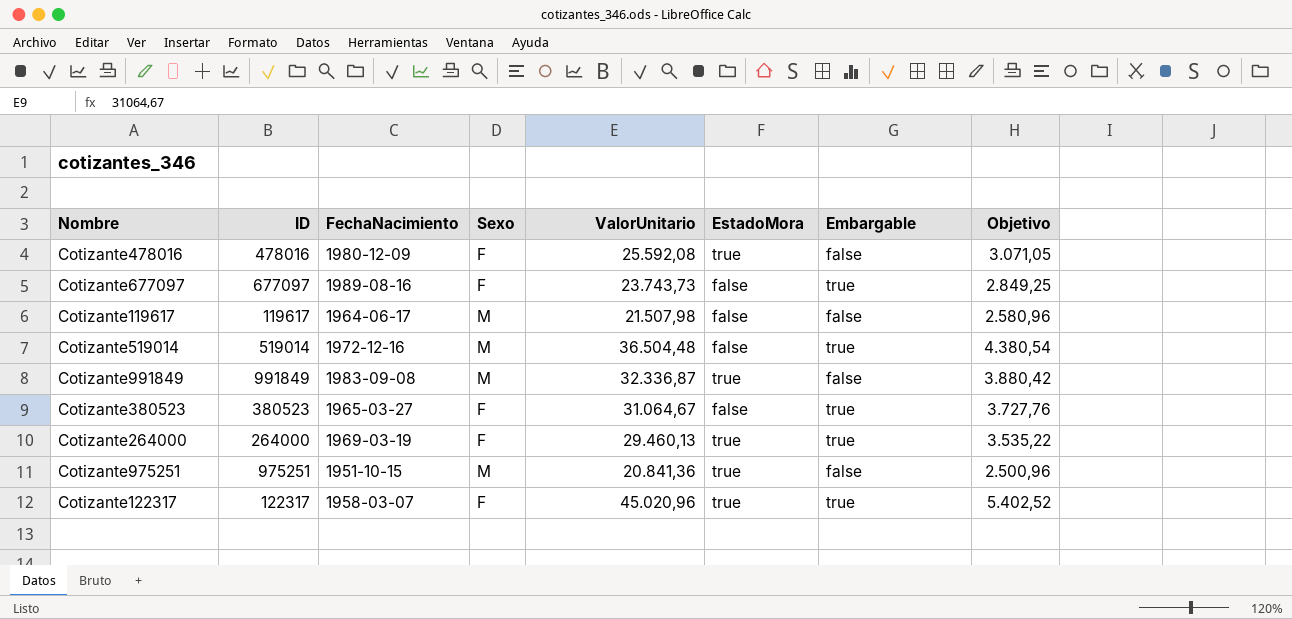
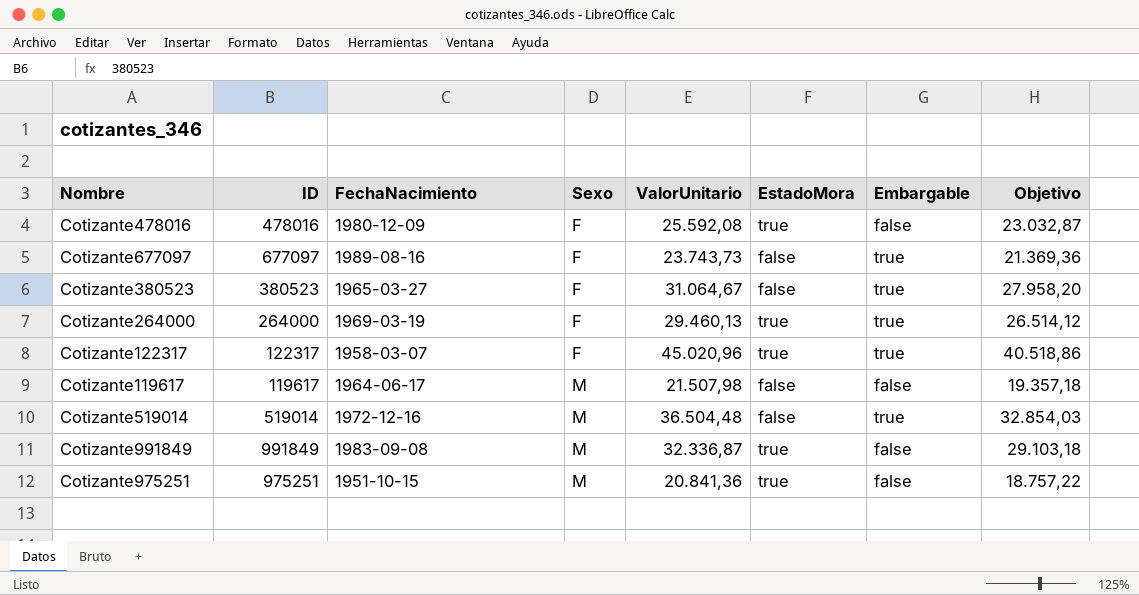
row order: none -> Sexo ascending
column Objetivo | formula: [ValorUnitario] * 0,12 -> [ValorUnitario] * 0,9

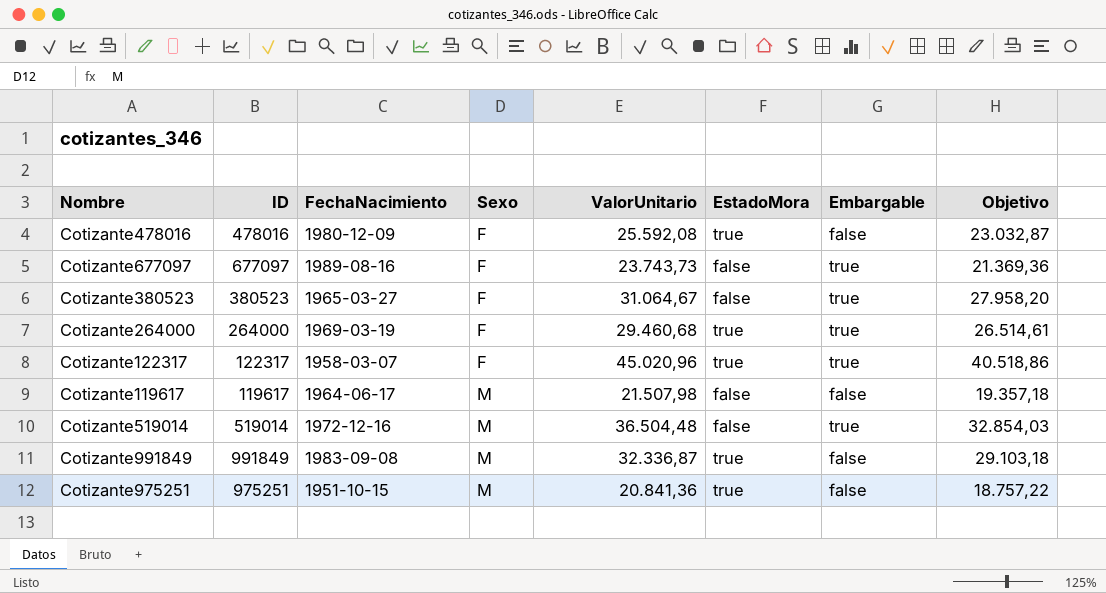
Cotizante264000 | ValorUnitario: 29.460,13 -> 29.460,68
Cotizante264000 | Objetivo: 26.514,12 -> 26.514,61

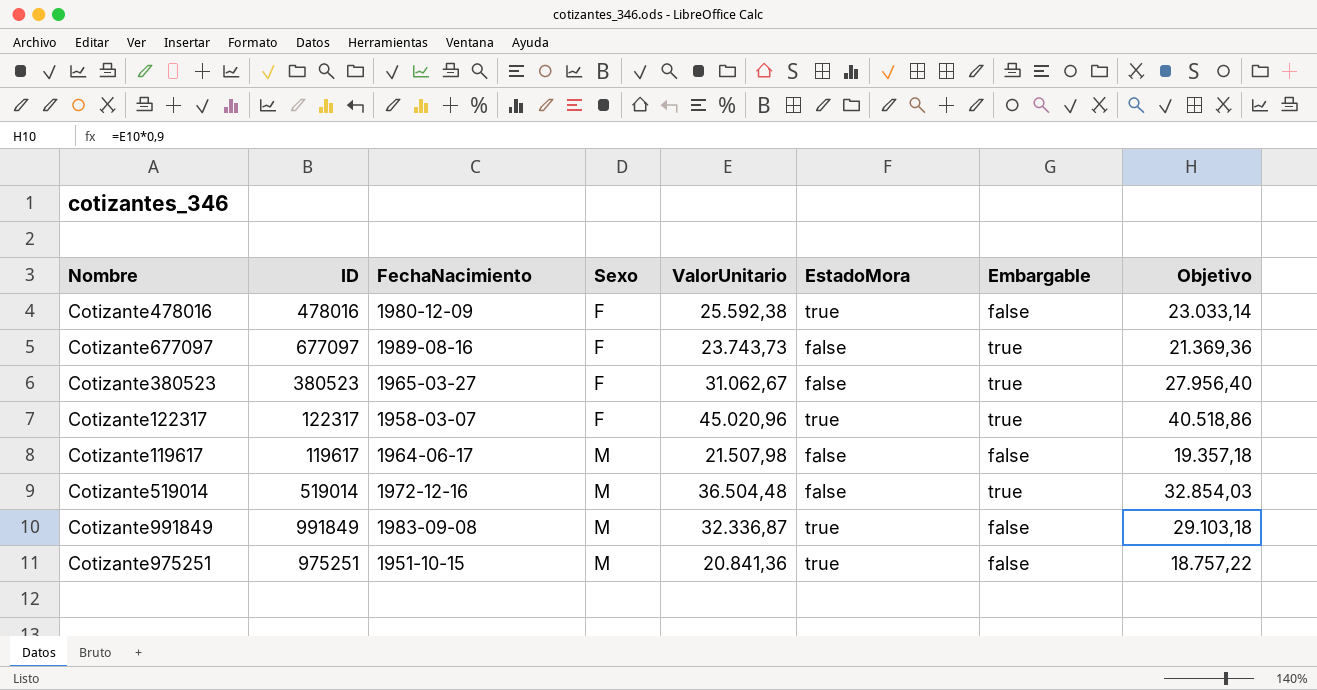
row Cotizante264000: 264000 | 1969-03-19 | F | 29.460,68 | true | true | 26.514,61 -> none
Cotizante478016 | ValorUnitario: 25.592,08 -> 25.592,38
Cotizante478016 | Objetivo: 23.032,87 -> 23.033,14
Cotizante380523 | ValorUnitario: 31.064,67 -> 31.062,67
Cotizante380523 | Objetivo: 27.958,20 -> 27.956,40

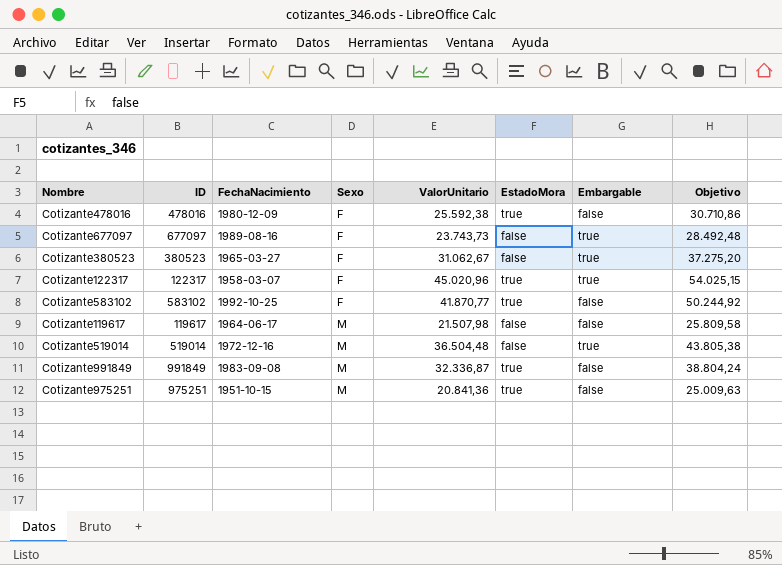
column Objetivo | formula: [ValorUnitario] * 0,9 -> [ValorUnitario] * 1,2
row Cotizante583102: none -> 583102 | 1992-10-25 | F | 41.870,77 | true | false | 50.244,92

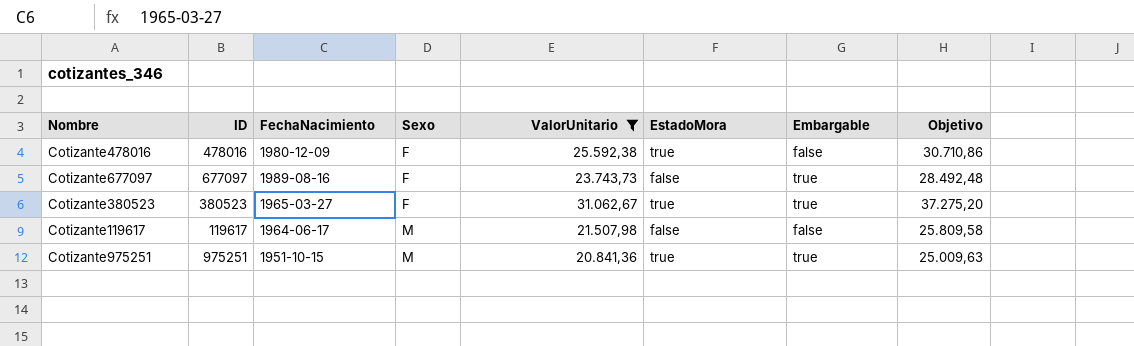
filter: none -> ValorUnitario <= 31.062,67
Cotizante380523 | EstadoMora: false -> true
Cotizante975251 | Embargable: false -> true

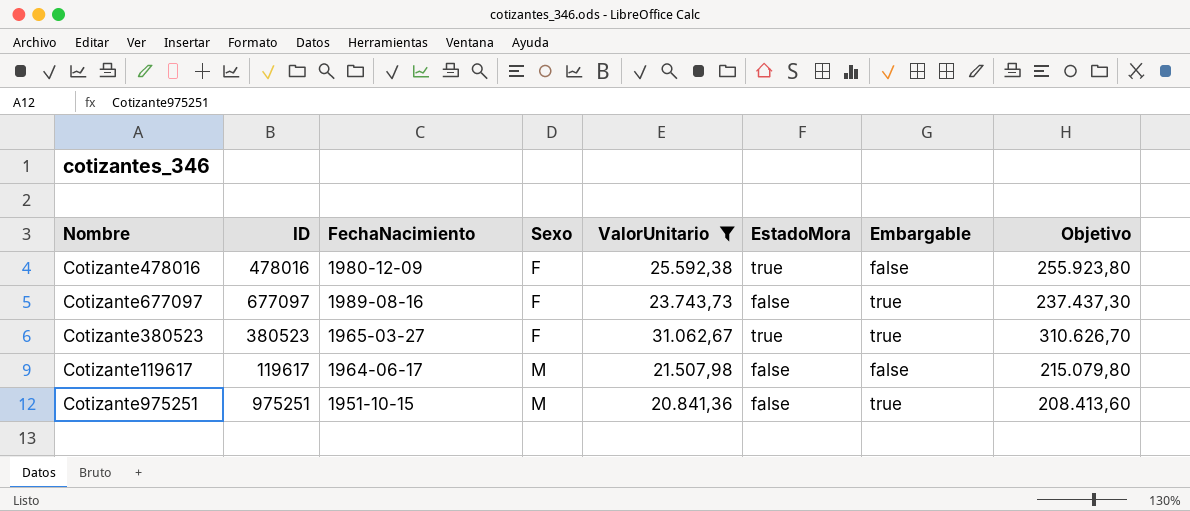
column Objetivo | formula: [ValorUnitario] * 1,2 -> [ValorUnitario] * 10
Cotizante975251 | EstadoMora: true -> false

